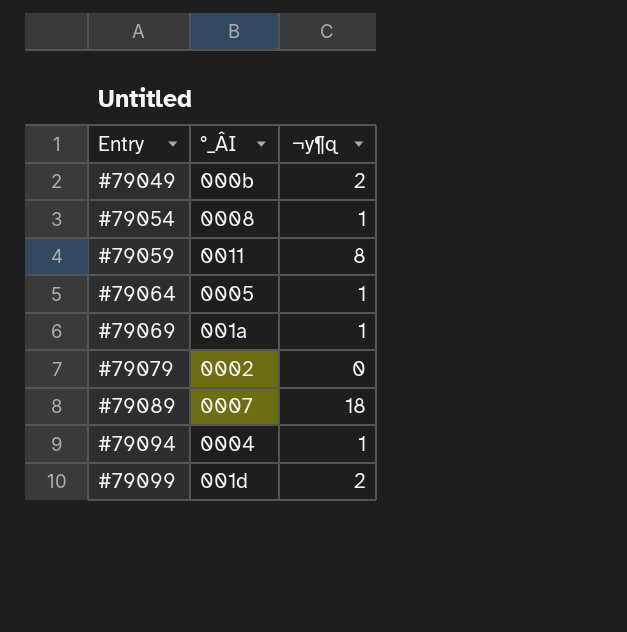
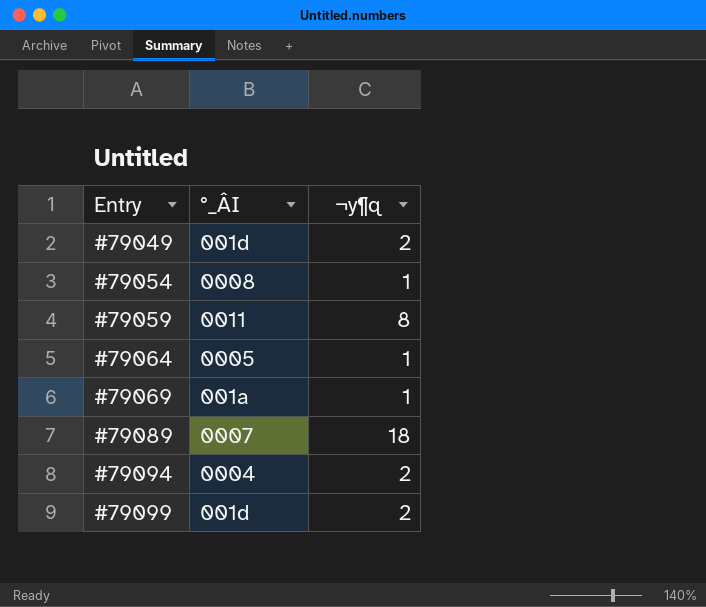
row #79079: 0002 | 0 -> none
#79049 | °_ÂI: 000b -> 001d
#79094 | ¬y¶q: 1 -> 2

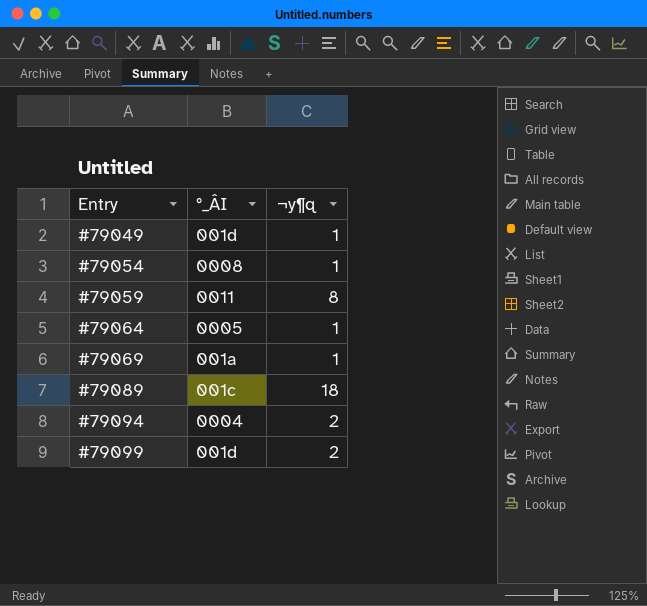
#79049 | ¬y¶q: 2 -> 1
#79089 | °_ÂI: 0007 -> 001c

